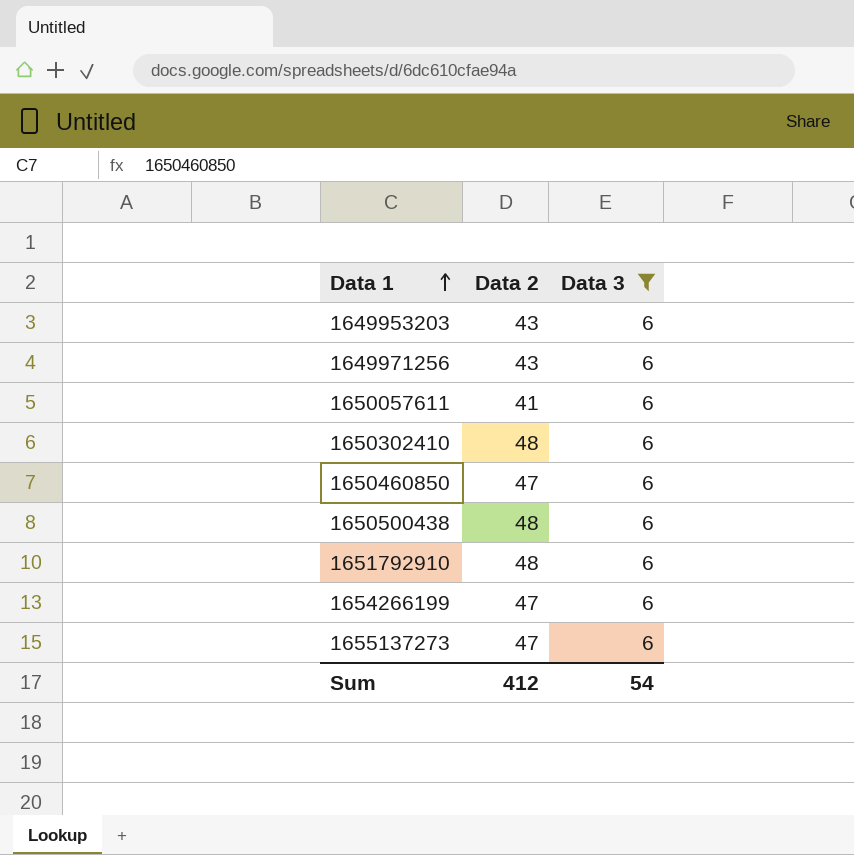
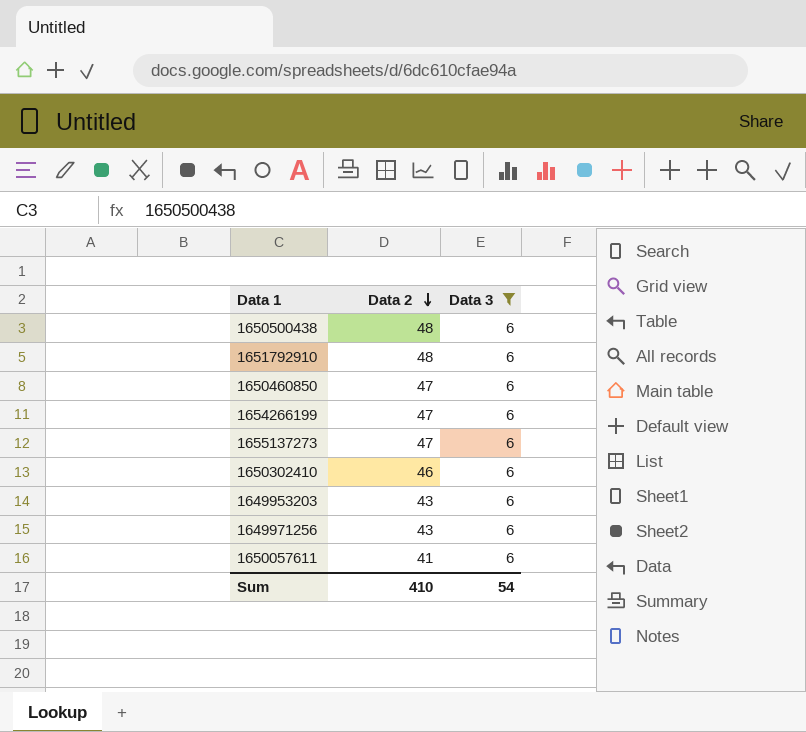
row order: Data 1 ascending -> Data 2 descending
1650302410 | Data 2: 48 -> 46
Sum | Data 2: 412 -> 410

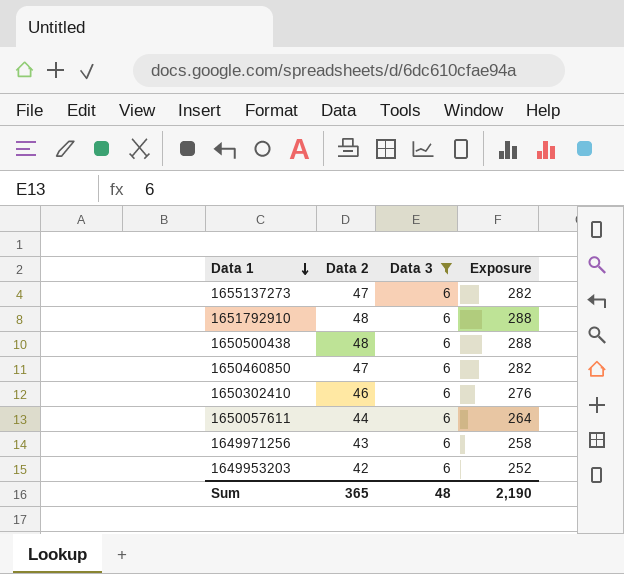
row order: Data 2 descending -> Data 1 descending
column Exposure | formula: none -> [Data 2] * [Data 3]
row 1654266199: 47 | 6 -> none
1650057611 | Data 2: 41 -> 44
1649953203 | Data 2: 43 -> 42
Sum | Data 2: 410 -> 365
Sum | Data 3: 54 -> 48

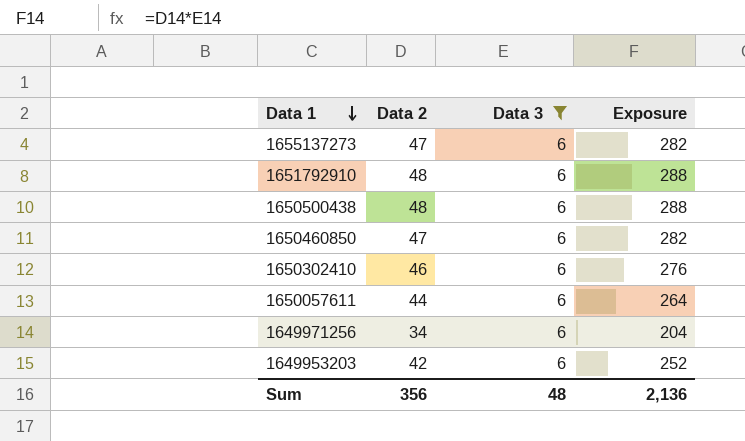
1649971256 | Data 2: 43 -> 34
1649971256 | Exposure: 258 -> 204
Sum | Data 2: 365 -> 356
Sum | Exposure: 2,190 -> 2,136

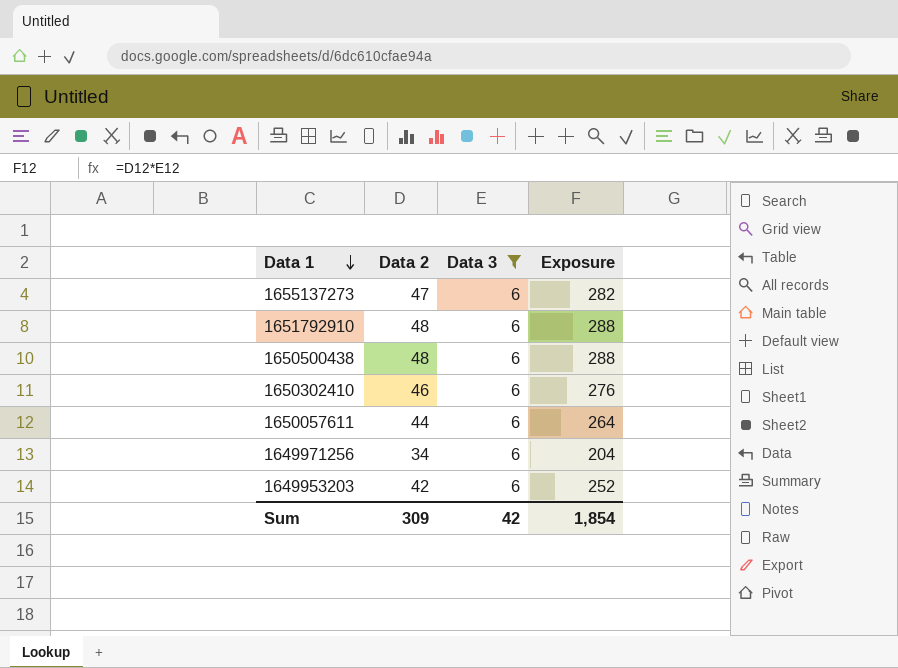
row 1650460850: 47 | 6 | 282 -> none
Sum | Data 2: 356 -> 309
Sum | Data 3: 48 -> 42
Sum | Exposure: 2,136 -> 1,854

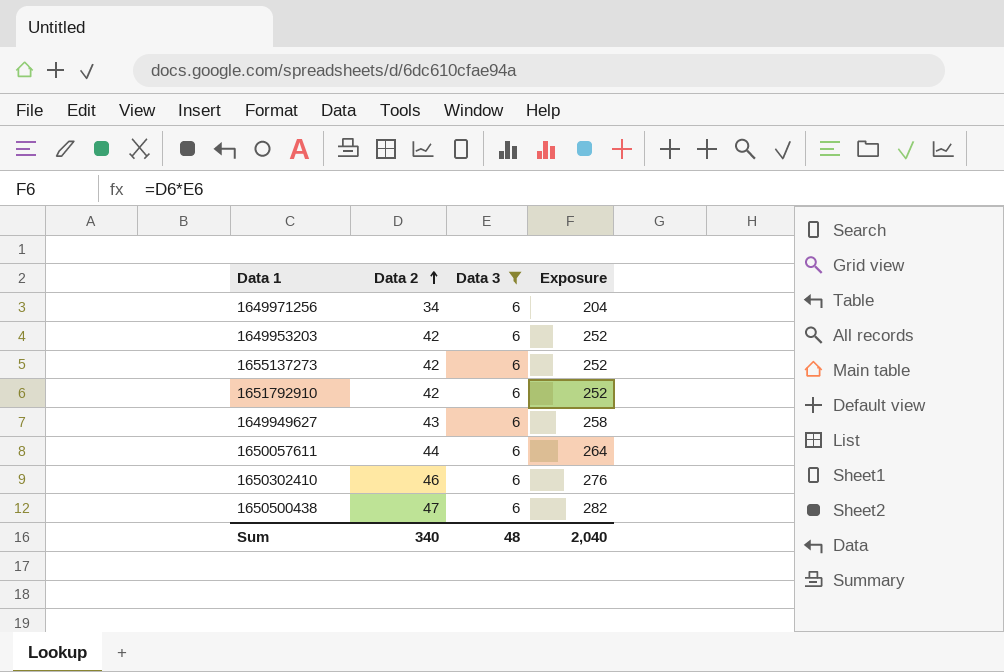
row order: Data 1 descending -> Data 2 ascending
1655137273 | Data 2: 47 -> 42
1655137273 | Exposure: 282 -> 252
1651792910 | Data 2: 48 -> 42
1651792910 | Exposure: 288 -> 252
row 1649949627: none -> 43 | 6 | 258
1650500438 | Data 2: 48 -> 47
1650500438 | Exposure: 288 -> 282
Sum | Data 2: 309 -> 340
Sum | Data 3: 42 -> 48
Sum | Exposure: 1,854 -> 2,040

